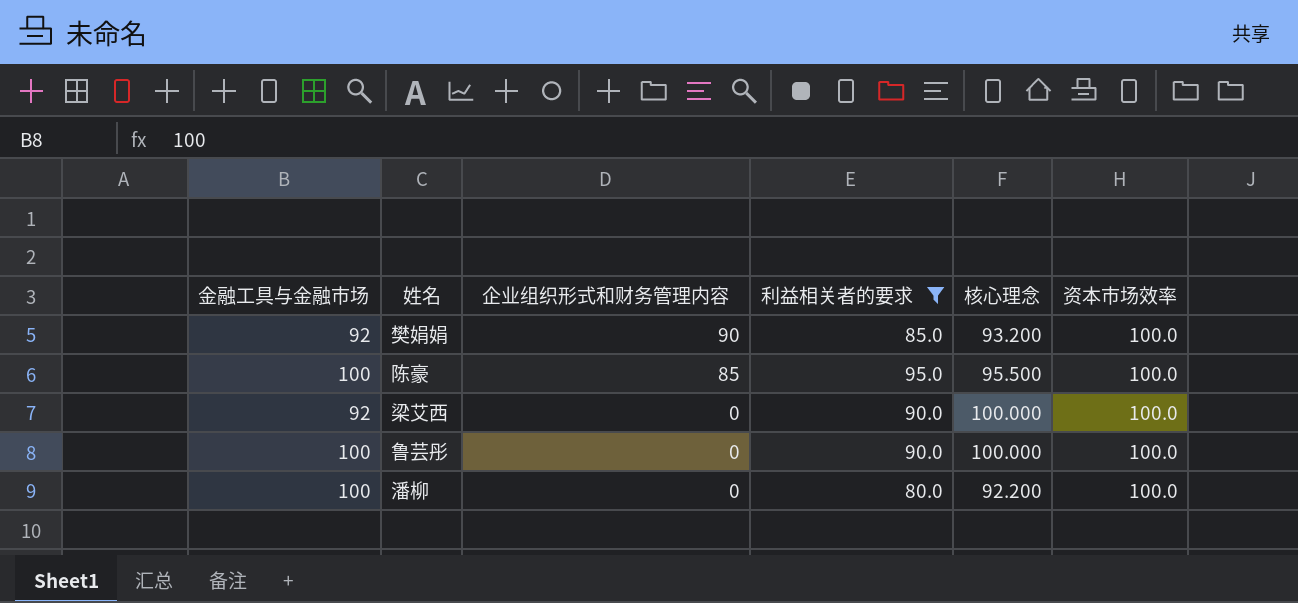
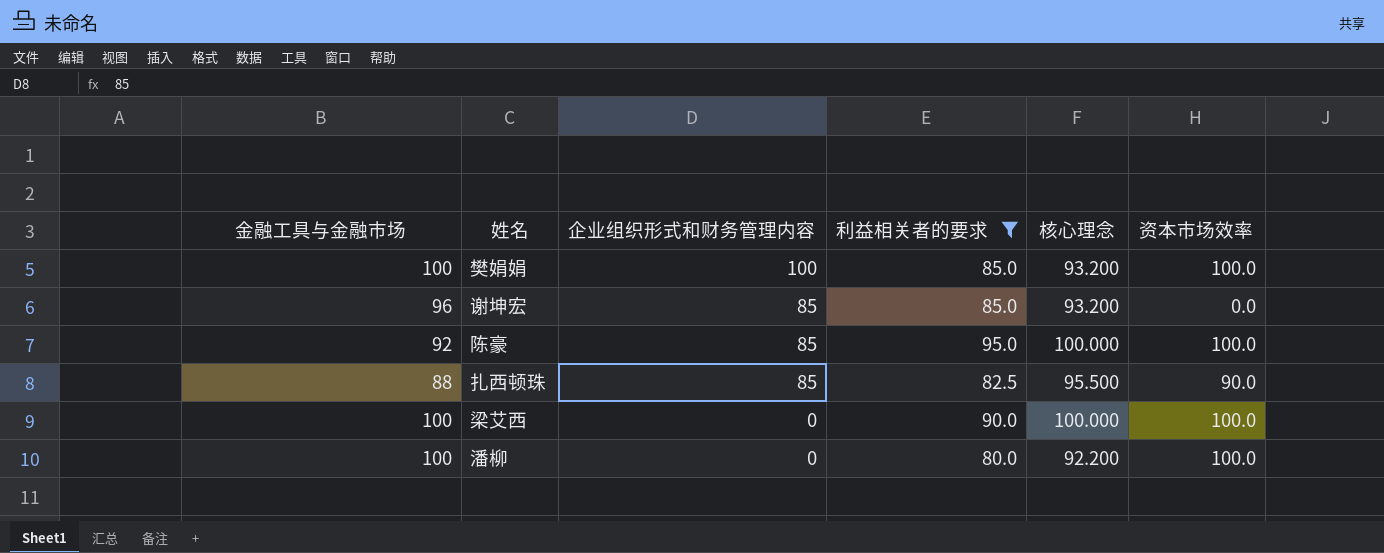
row 鲁芸彤: 100 | 0 | 90.0 | 100.000 | 100.0 -> none
樊娟娟 | 金融工具与金融市场: 92 -> 100
樊娟娟 | 企业组织形式和财务管理内容: 90 -> 100
row 谢坤宏: none -> 96 | 85 | 85.0 | 93.200 | 0.0
陈豪 | 金融工具与金融市场: 100 -> 92
陈豪 | 核心理念: 95.500 -> 100.000
row 扎西顿珠: none -> 88 | 85 | 82.5 | 95.500 | 90.0
梁艾西 | 金融工具与金融市场: 92 -> 100

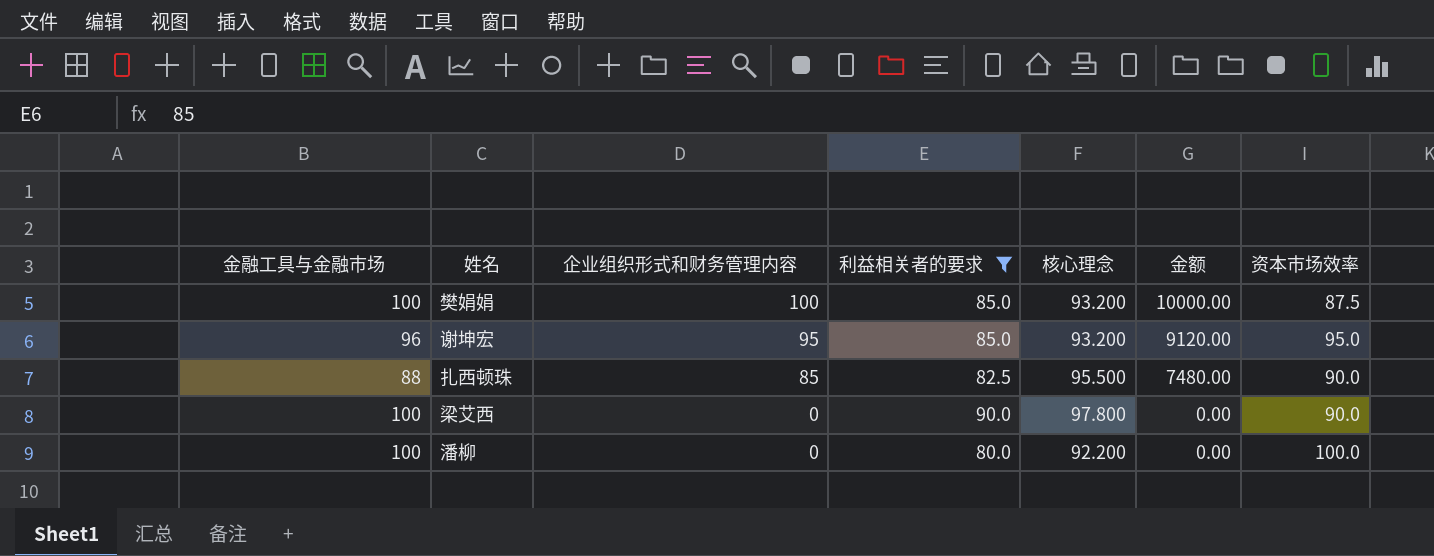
column 金额 | formula: none -> [金融工具与金融市场] * [企业组织形式和财务管理内容]
row 陈豪: 92 | 85 | 95.0 | 100.000 | 100.0 -> none
樊娟娟 | 资本市场效率: 100.0 -> 87.5
谢坤宏 | 企业组织形式和财务管理内容: 85 -> 95
谢坤宏 | 资本市场效率: 0.0 -> 95.0
梁艾西 | 核心理念: 100.000 -> 97.800
梁艾西 | 资本市场效率: 100.0 -> 90.0

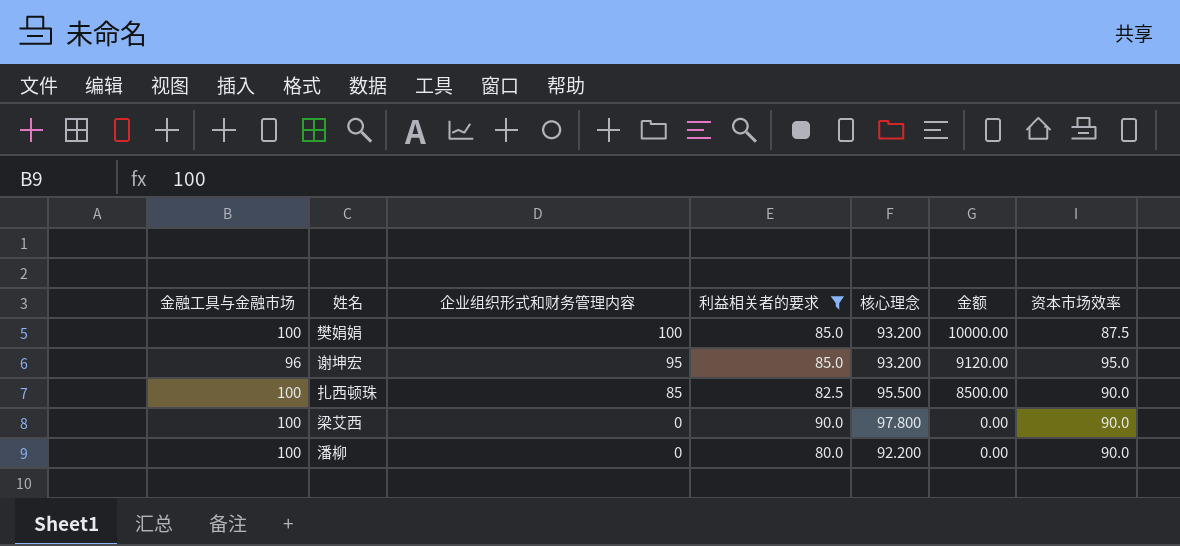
扎西顿珠 | 金融工具与金融市场: 88 -> 100
扎西顿珠 | 金额: 7480.00 -> 8500.00
潘柳 | 资本市场效率: 100.0 -> 90.0

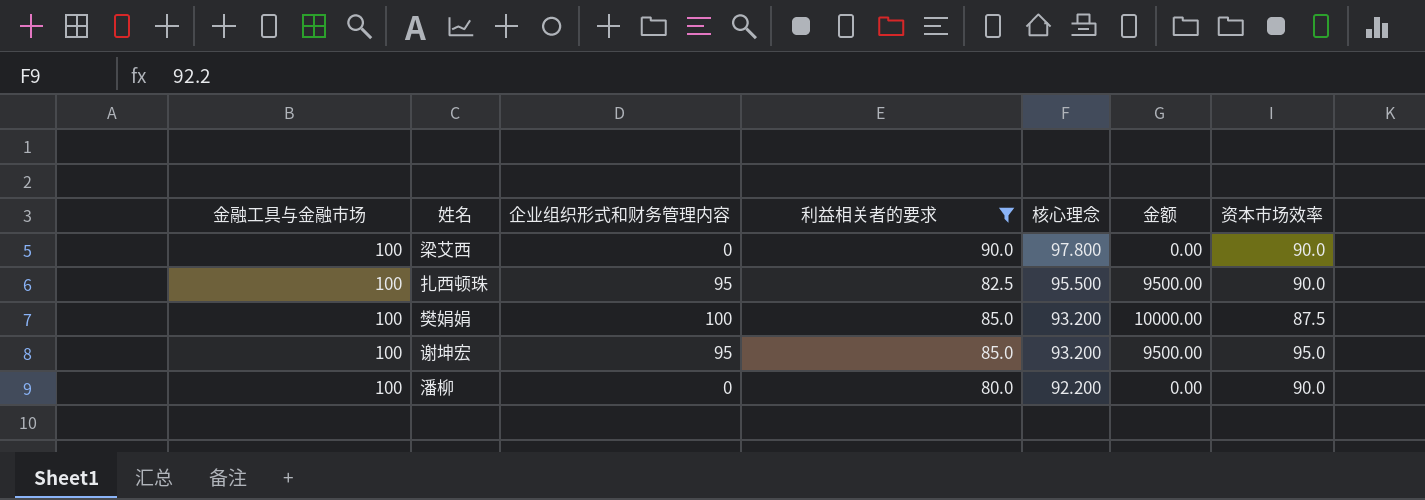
row order: 企业组织形式和财务管理内容 descending -> 核心理念 descending
扎西顿珠 | 企业组织形式和财务管理内容: 85 -> 95
扎西顿珠 | 金额: 8500.00 -> 9500.00
谢坤宏 | 金融工具与金融市场: 96 -> 100
谢坤宏 | 金额: 9120.00 -> 9500.00

